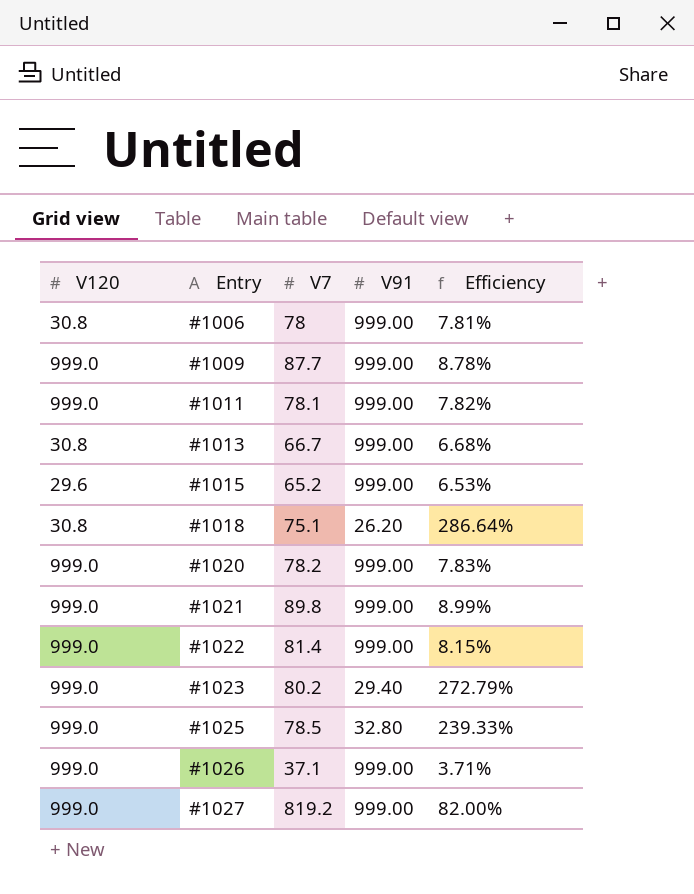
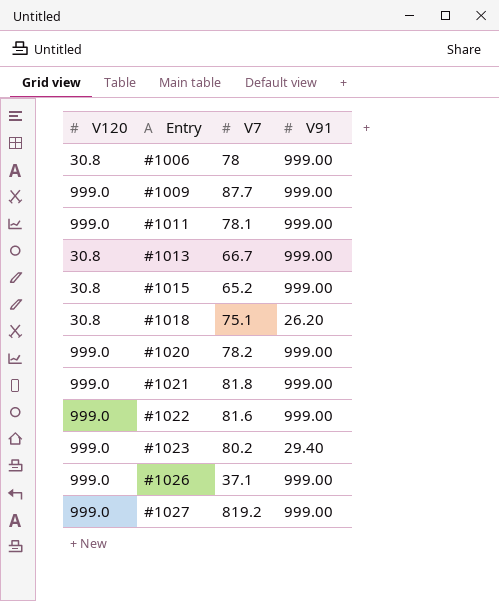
column Efficiency | formula: [V7] / [V91] -> none
row #1025: 999.0 | 78.5 | 32.80 | 239.33% -> none
#1015 | V120: 29.6 -> 30.8
#1021 | V7: 89.8 -> 81.8
#1022 | V7: 81.4 -> 81.6

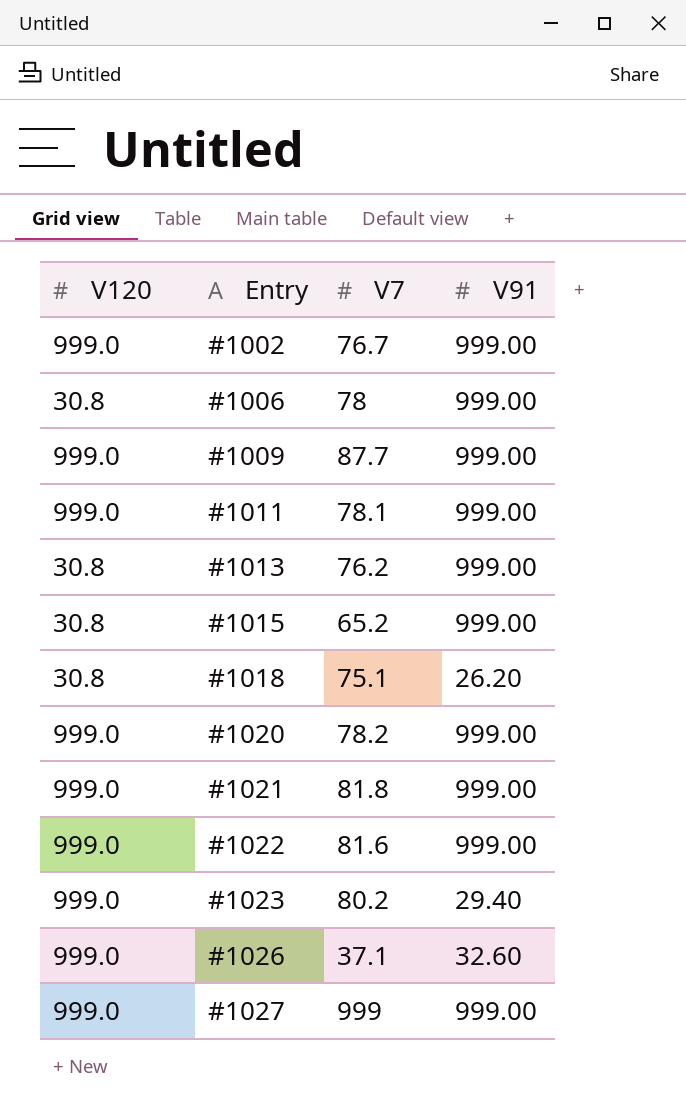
row #1002: none -> 999.0 | 76.7 | 999.00
#1013 | V7: 66.7 -> 76.2
#1026 | V91: 999.00 -> 32.60
#1027 | V7: 819.2 -> 999

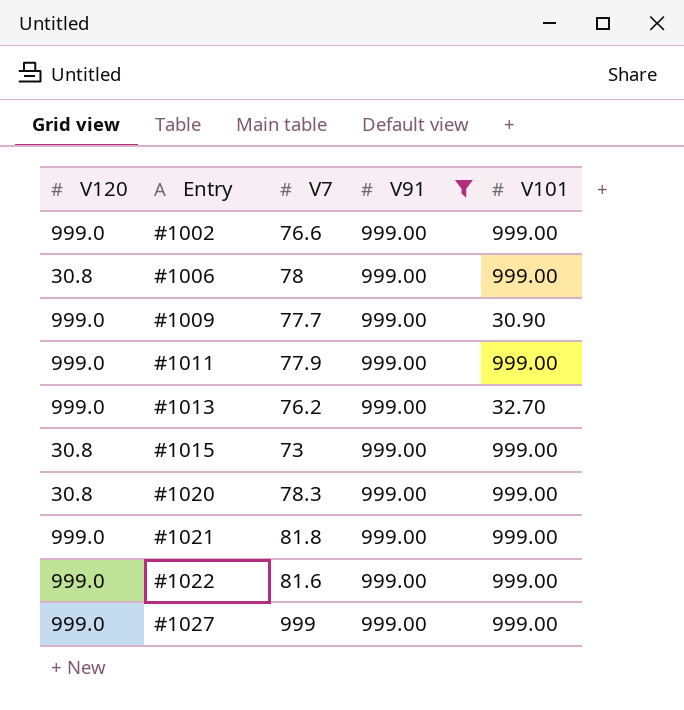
filter: none -> V91 = 999.00
column V101 | position: none -> 5
#1002 | V7: 76.7 -> 76.6
#1009 | V7: 87.7 -> 77.7
#1011 | V7: 78.1 -> 77.9
#1013 | V120: 30.8 -> 999.0
#1015 | V7: 65.2 -> 73
#1020 | V120: 999.0 -> 30.8
#1020 | V7: 78.2 -> 78.3

